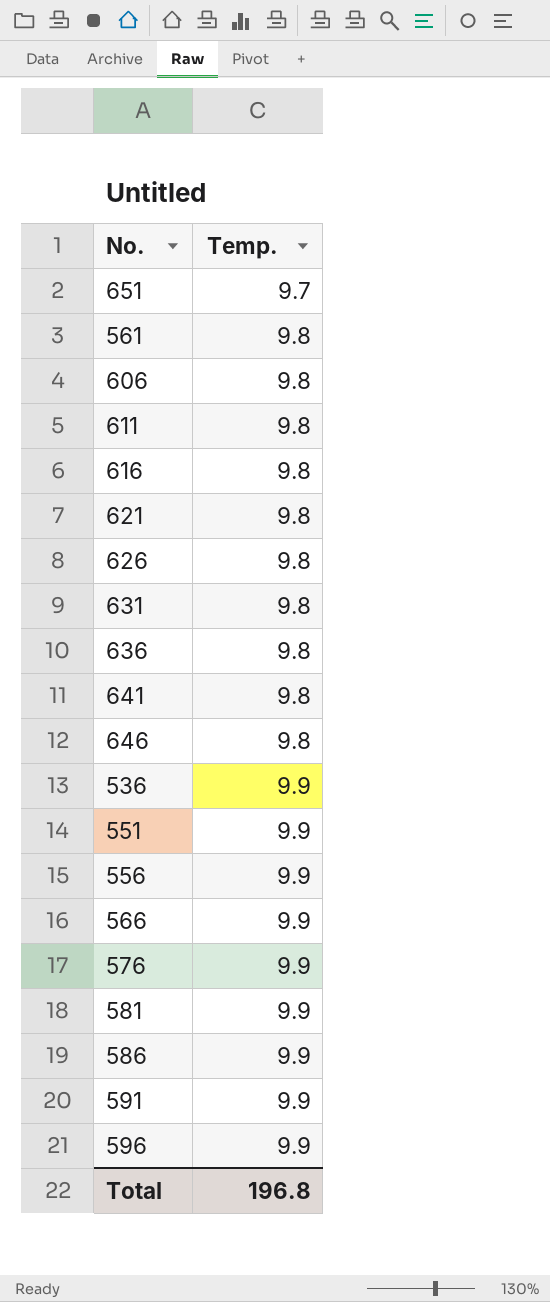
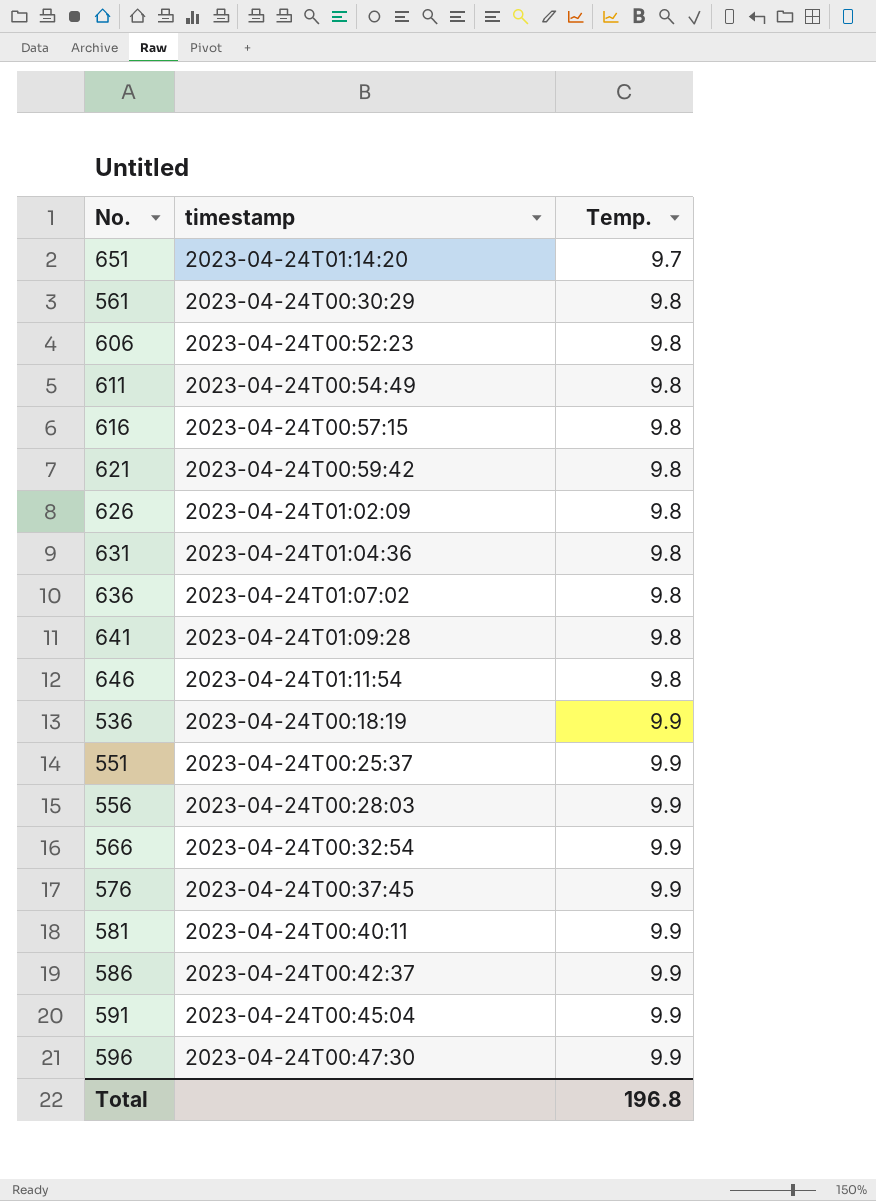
column timestamp | position: none -> 2

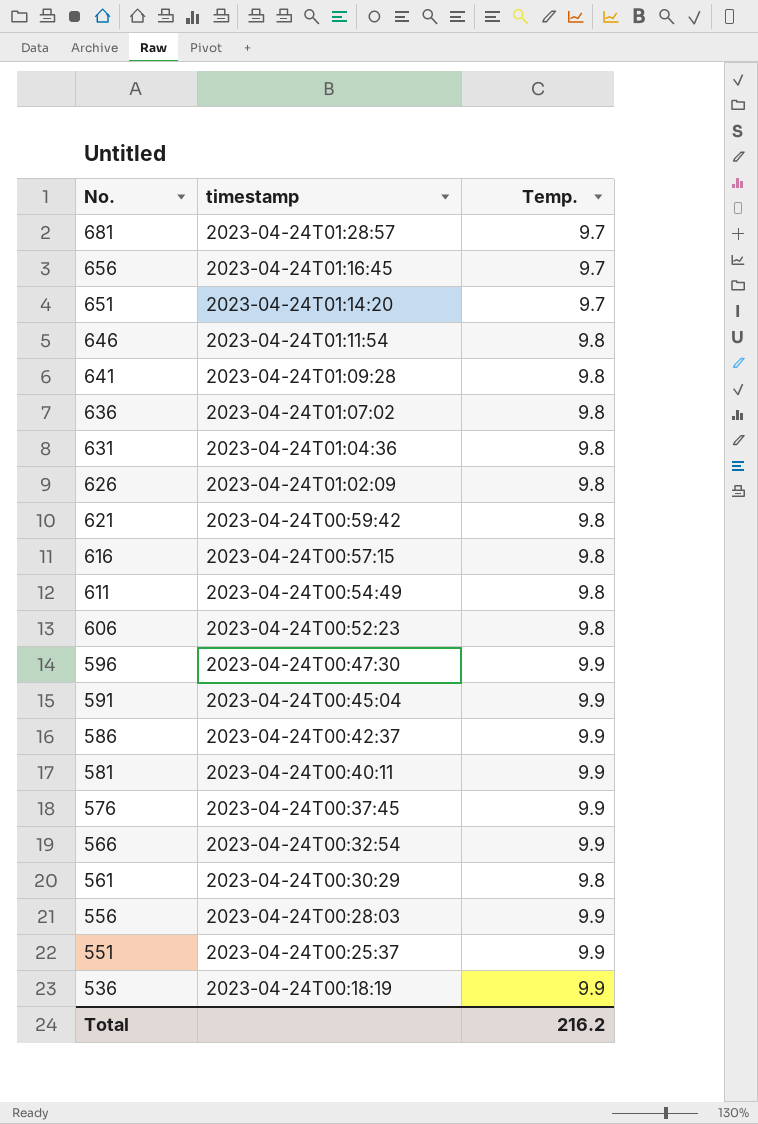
row order: Temp. ascending -> No. descending
row 681: none -> 2023-04-24T01:28:57 | 9.7
row 656: none -> 2023-04-24T01:16:45 | 9.7
Total | Temp.: 196.8 -> 216.2

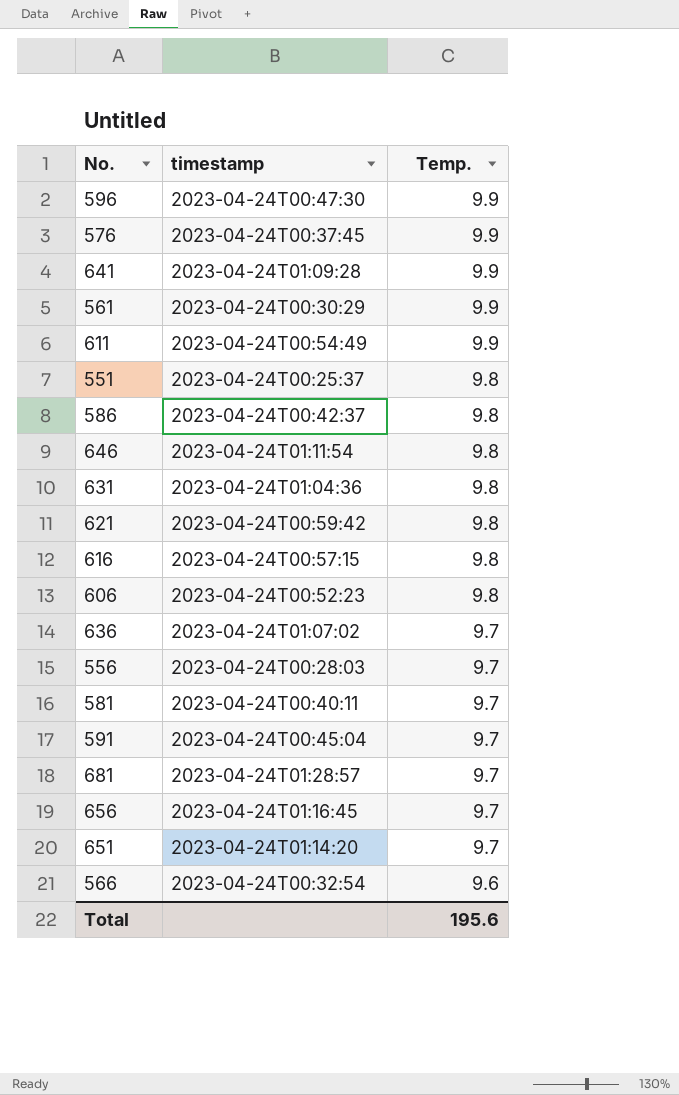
row order: No. descending -> Temp. descending
row 626: 2023-04-24T01:02:09 | 9.8 -> none
row 536: 2023-04-24T00:18:19 | 9.9 -> none
641 | Temp.: 9.8 -> 9.9
561 | Temp.: 9.8 -> 9.9
611 | Temp.: 9.8 -> 9.9
551 | Temp.: 9.9 -> 9.8
586 | Temp.: 9.9 -> 9.8
636 | Temp.: 9.8 -> 9.7
556 | Temp.: 9.9 -> 9.7
581 | Temp.: 9.9 -> 9.7
591 | Temp.: 9.9 -> 9.7
566 | Temp.: 9.9 -> 9.6
Total | Temp.: 216.2 -> 195.6

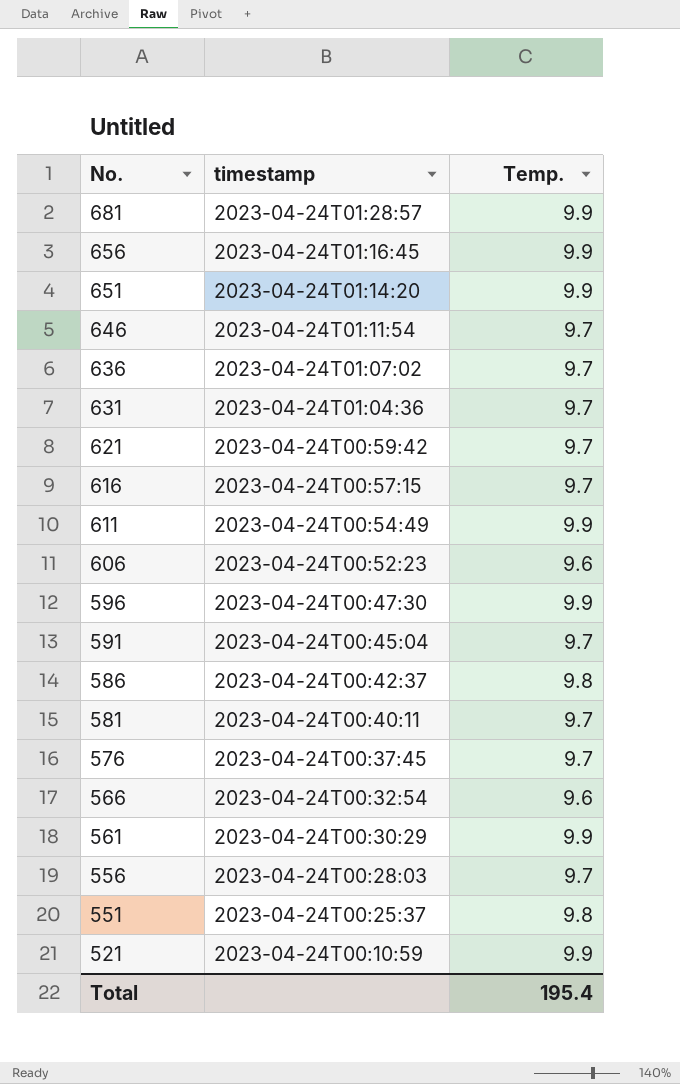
row order: Temp. descending -> No. descending
row 641: 2023-04-24T01:09:28 | 9.9 -> none
681 | Temp.: 9.7 -> 9.9
656 | Temp.: 9.7 -> 9.9
651 | Temp.: 9.7 -> 9.9
646 | Temp.: 9.8 -> 9.7
631 | Temp.: 9.8 -> 9.7
621 | Temp.: 9.8 -> 9.7
616 | Temp.: 9.8 -> 9.7
606 | Temp.: 9.8 -> 9.6
576 | Temp.: 9.9 -> 9.7
row 521: none -> 2023-04-24T00:10:59 | 9.9
Total | Temp.: 195.6 -> 195.4

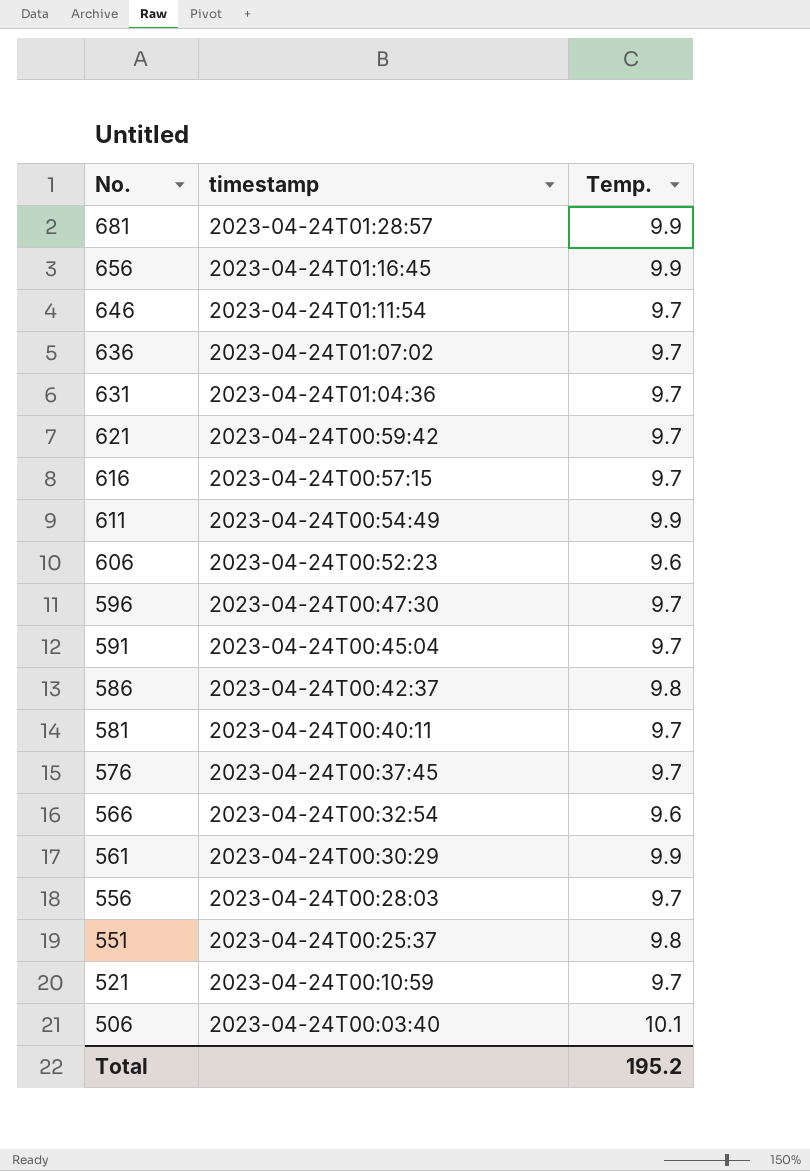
row 651: 2023-04-24T01:14:20 | 9.9 -> none
596 | Temp.: 9.9 -> 9.7
521 | Temp.: 9.9 -> 9.7
row 506: none -> 2023-04-24T00:03:40 | 10.1
Total | Temp.: 195.4 -> 195.2

